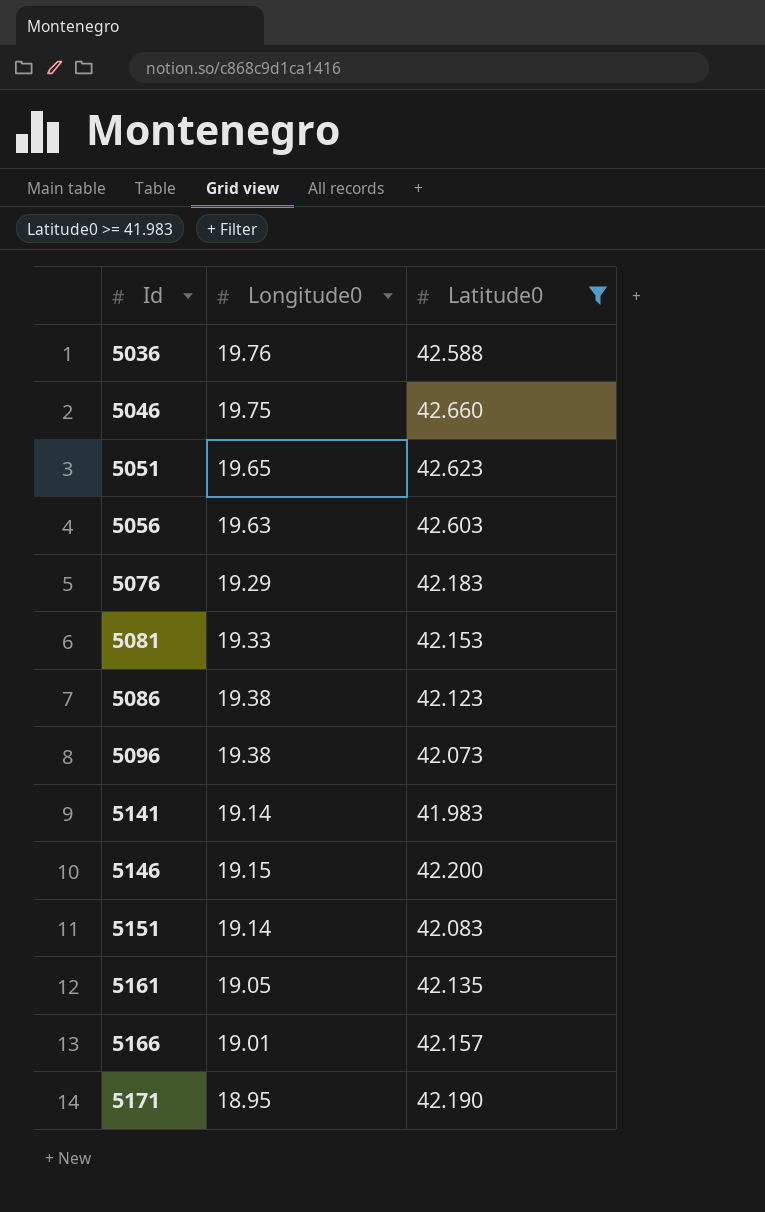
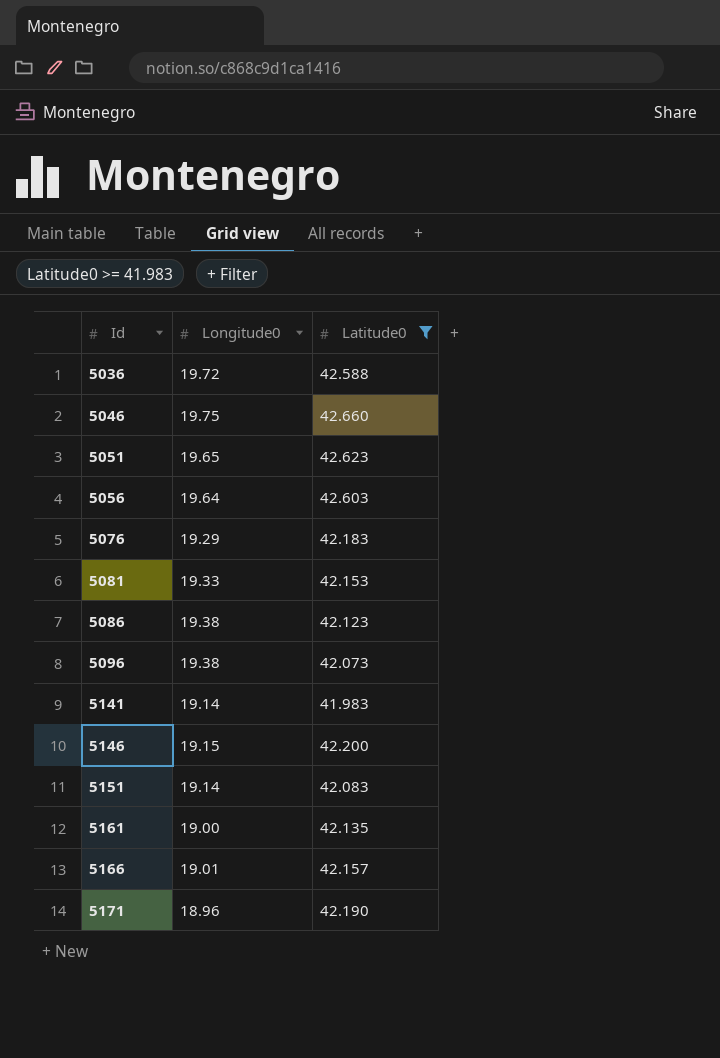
5036 | Longitude0: 19.76 -> 19.72
5056 | Longitude0: 19.63 -> 19.64
5161 | Longitude0: 19.05 -> 19.00
5171 | Longitude0: 18.95 -> 18.96

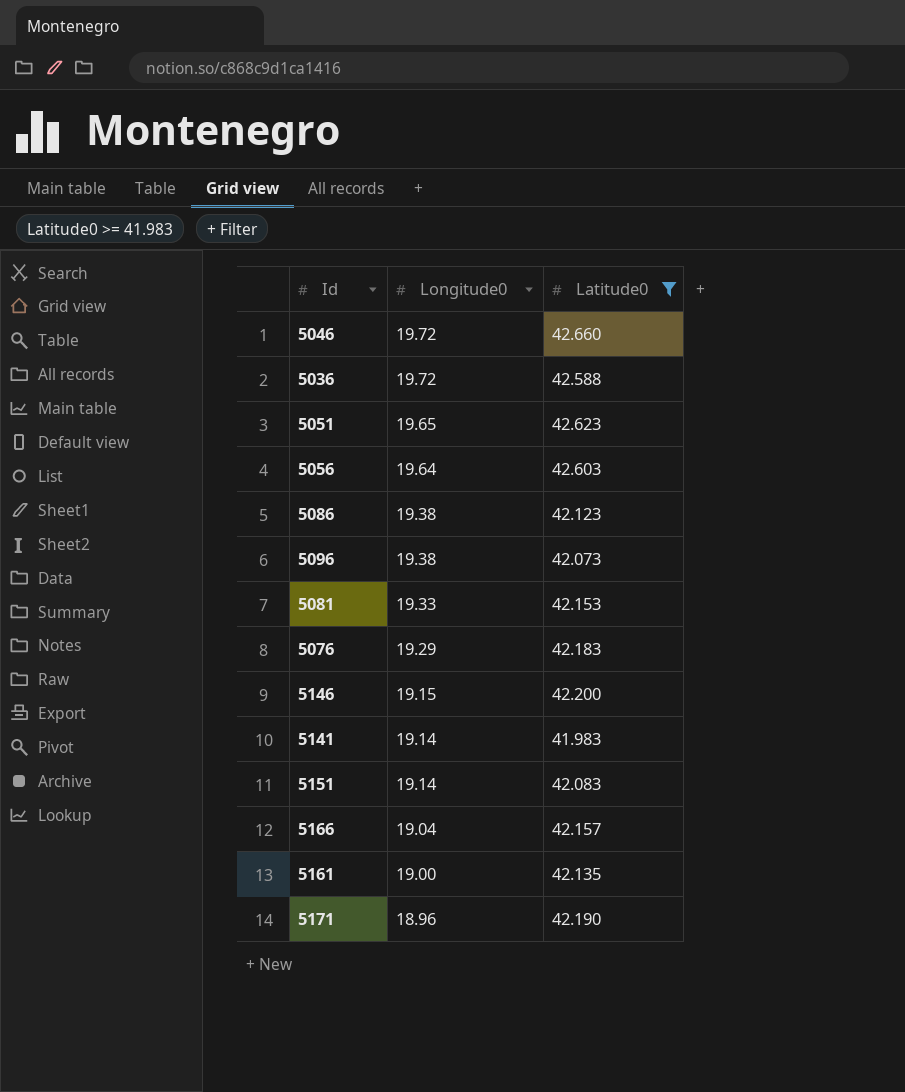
row order: Id ascending -> Longitude0 descending
5046 | Longitude0: 19.75 -> 19.72
5166 | Longitude0: 19.01 -> 19.04

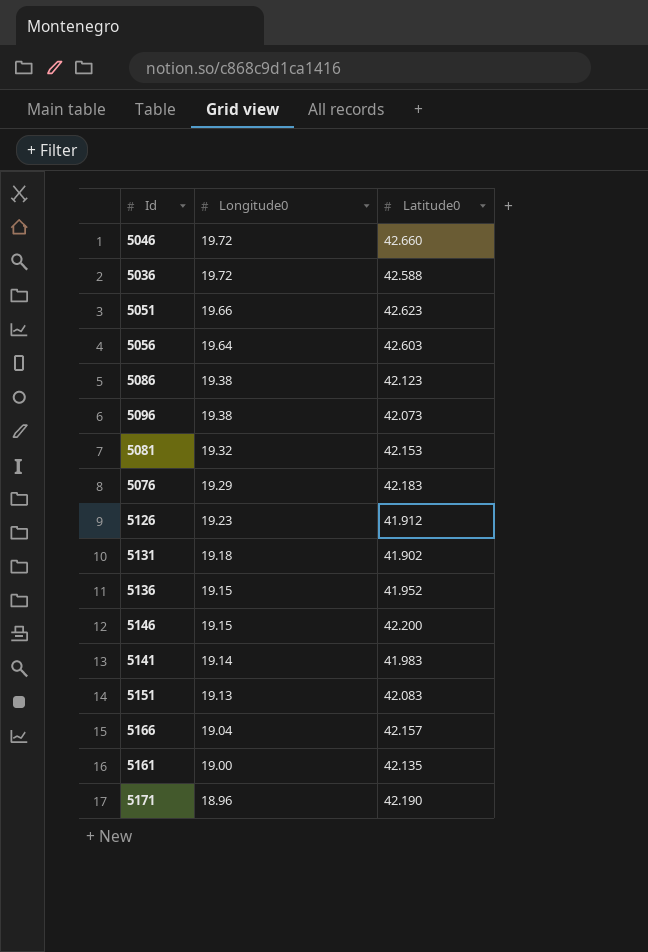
filter: Latitude0 >= 41.983 -> none
5051 | Longitude0: 19.65 -> 19.66
5081 | Longitude0: 19.33 -> 19.32
5151 | Longitude0: 19.14 -> 19.13

